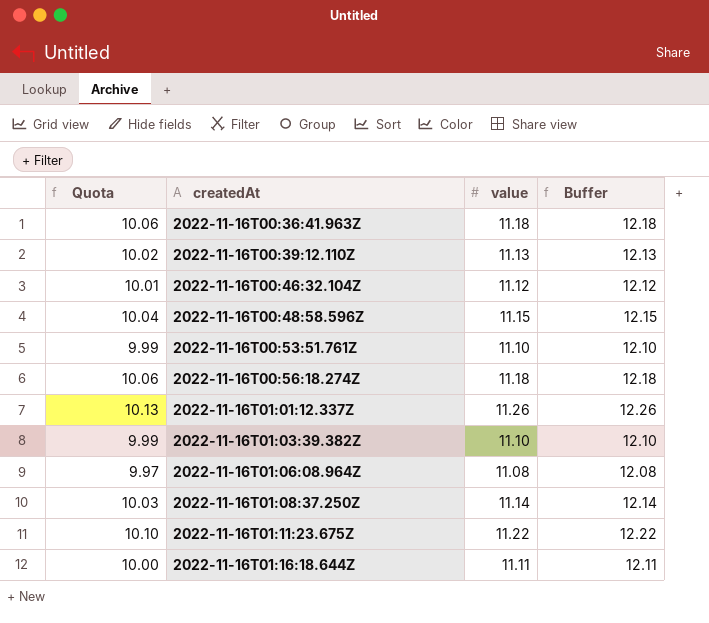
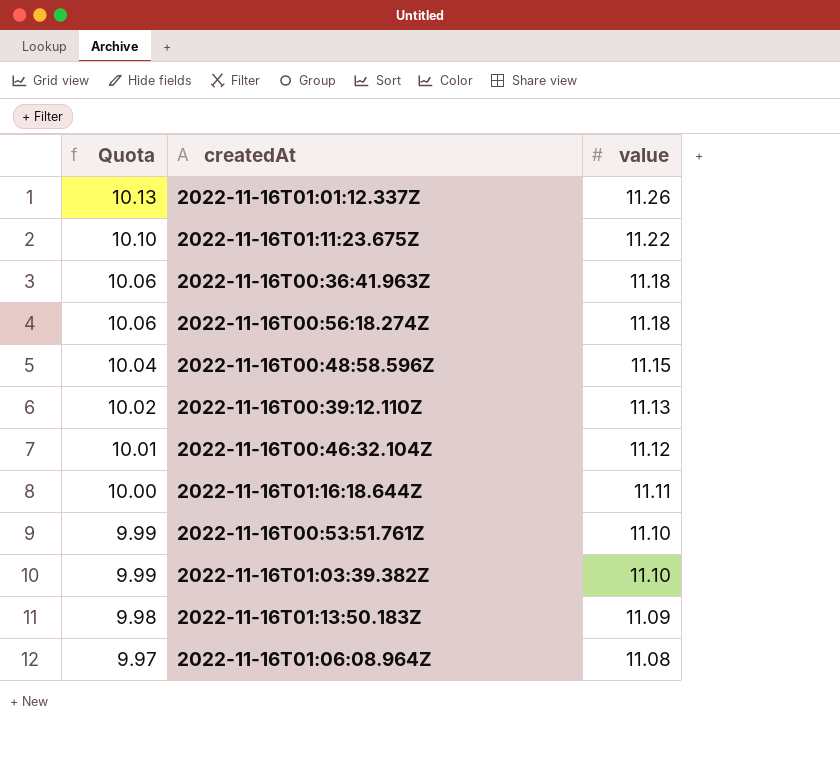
row order: createdAt ascending -> Quota descending
column Buffer | formula: [value] + 1 -> none
row 2022-11-16T01:08:37.250Z: 10.03 | 11.14 | 12.14 -> none
row 2022-11-16T01:13:50.183Z: none -> 9.98 | 11.09

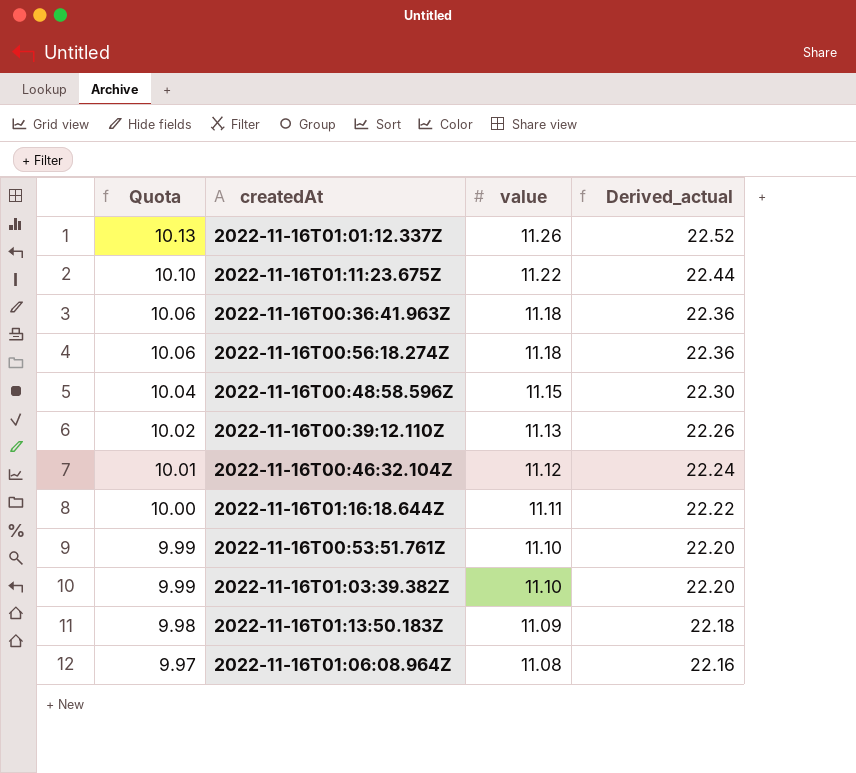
column Derived_actual | formula: none -> [value] * 2

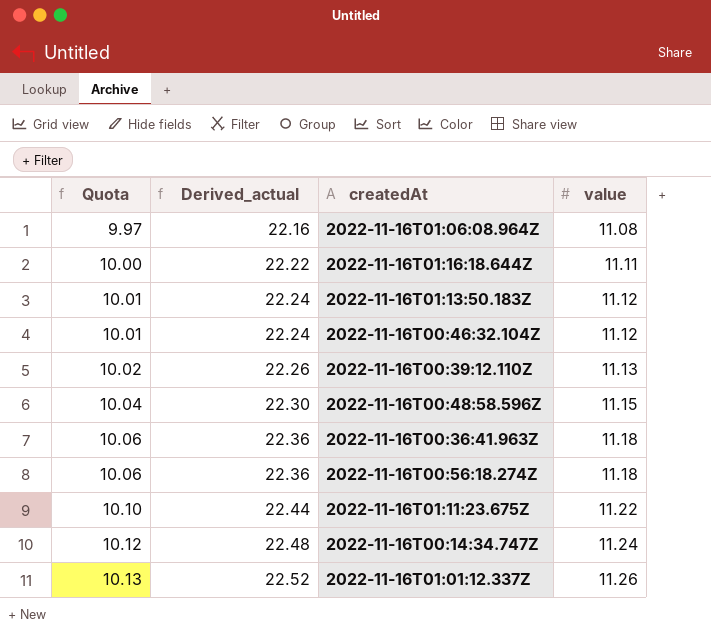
row order: Quota descending -> Quota ascending
column Derived_actual | position: 4 -> 2
row 2022-11-16T00:53:51.761Z: 9.99 | 11.10 | 22.20 -> none
row 2022-11-16T01:03:39.382Z: 9.99 | 11.10 | 22.20 -> none
2022-11-16T01:13:50.183Z | Quota: 9.98 -> 10.01
2022-11-16T01:13:50.183Z | Derived_actual: 22.18 -> 22.24
2022-11-16T01:13:50.183Z | value: 11.09 -> 11.12
row 2022-11-16T00:14:34.747Z: none -> 10.12 | 22.48 | 11.24

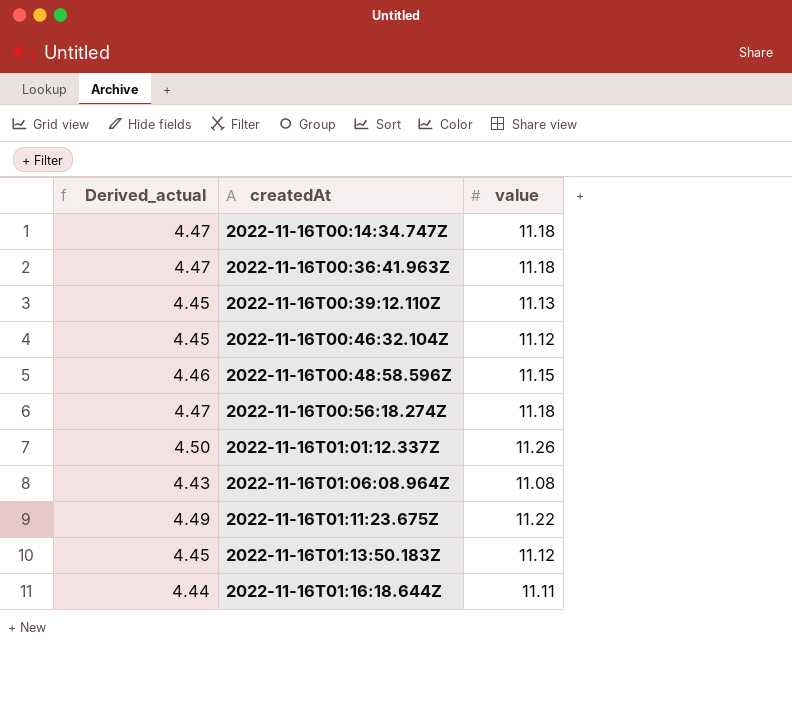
row order: Quota ascending -> createdAt ascending
column Quota | formula: [value] * 0.9 -> none
column Derived_actual | formula: [value] * 2 -> [value] * 0.4
2022-11-16T00:14:34.747Z | value: 11.24 -> 11.18

